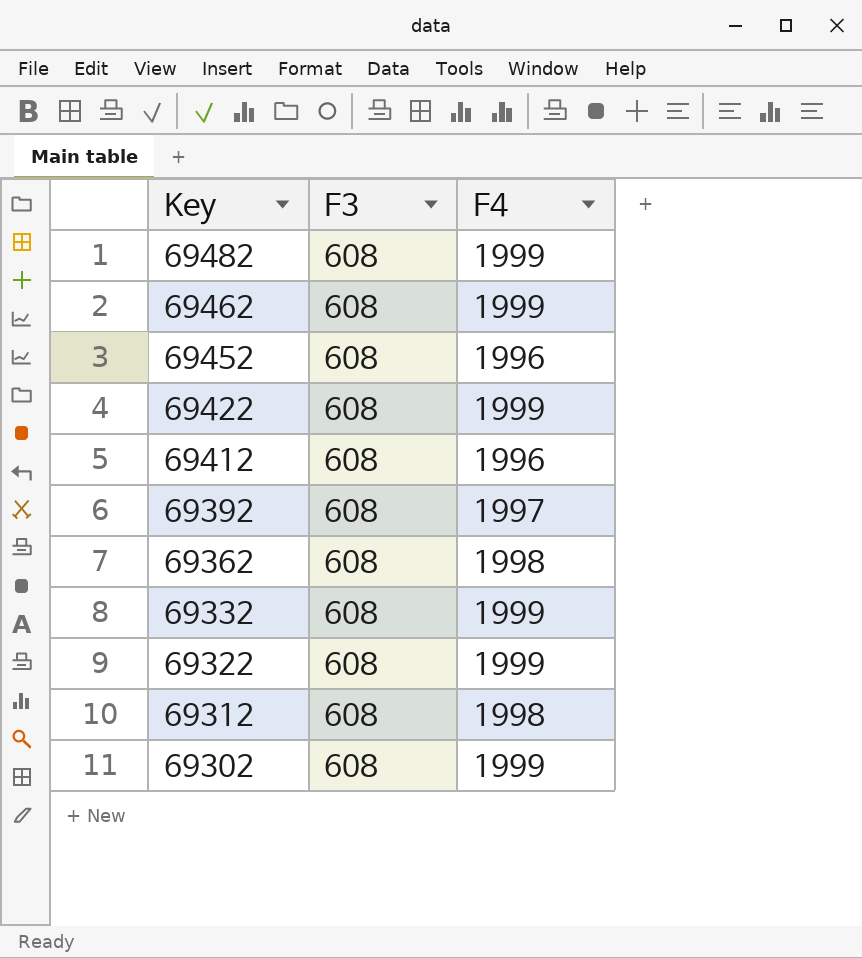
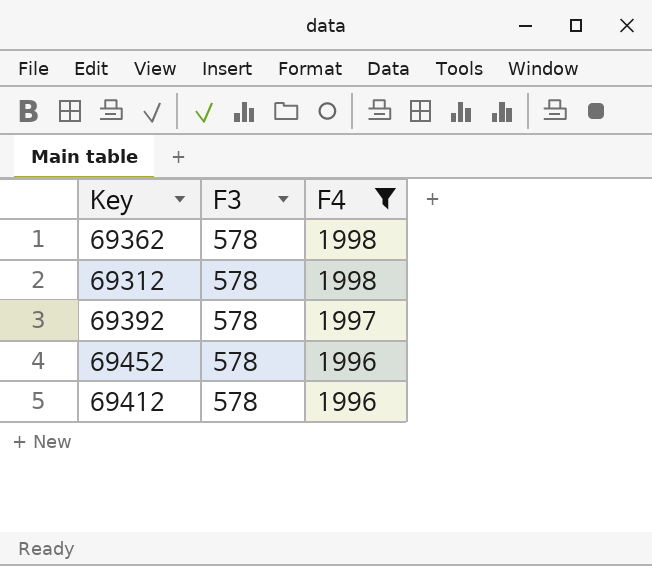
filter: none -> F4 != 1999
row order: Key descending -> F4 descending
69362 | F3: 608 -> 578
69312 | F3: 608 -> 578
69392 | F3: 608 -> 578
69452 | F3: 608 -> 578
69412 | F3: 608 -> 578

